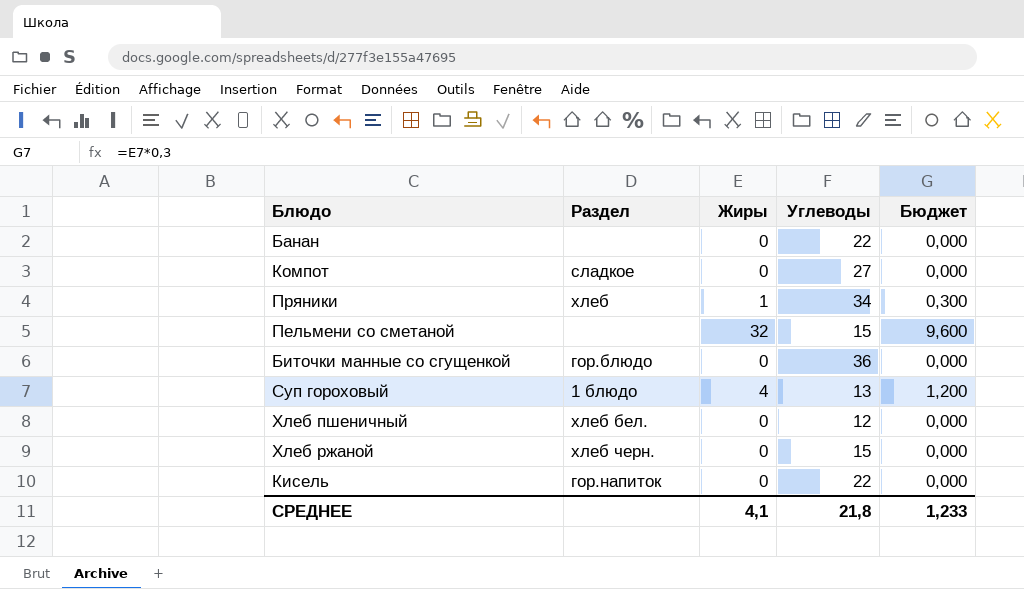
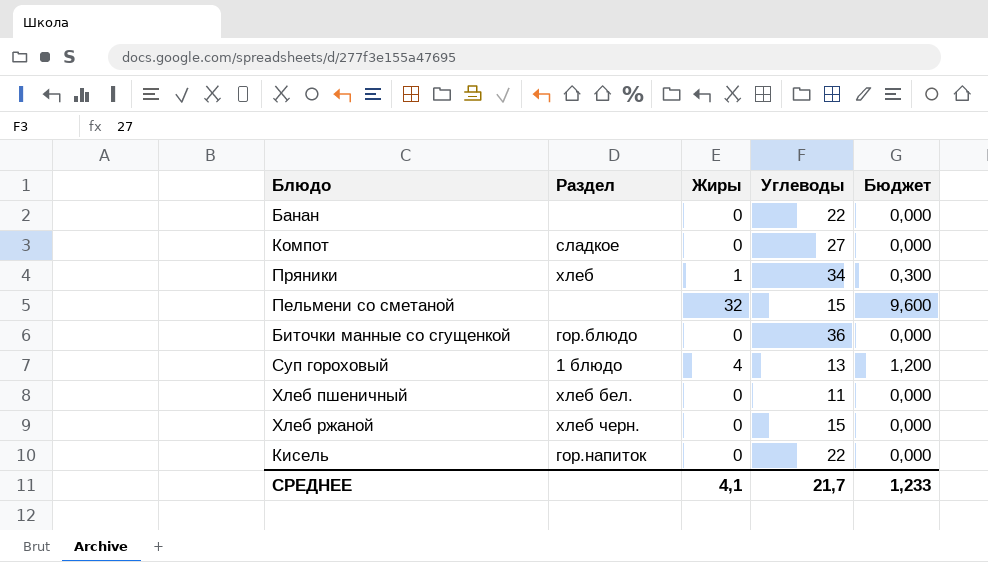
Хлеб пшеничный | Углеводы: 12 -> 11
СРЕДНЕЕ | Углеводы: 21,8 -> 21,7

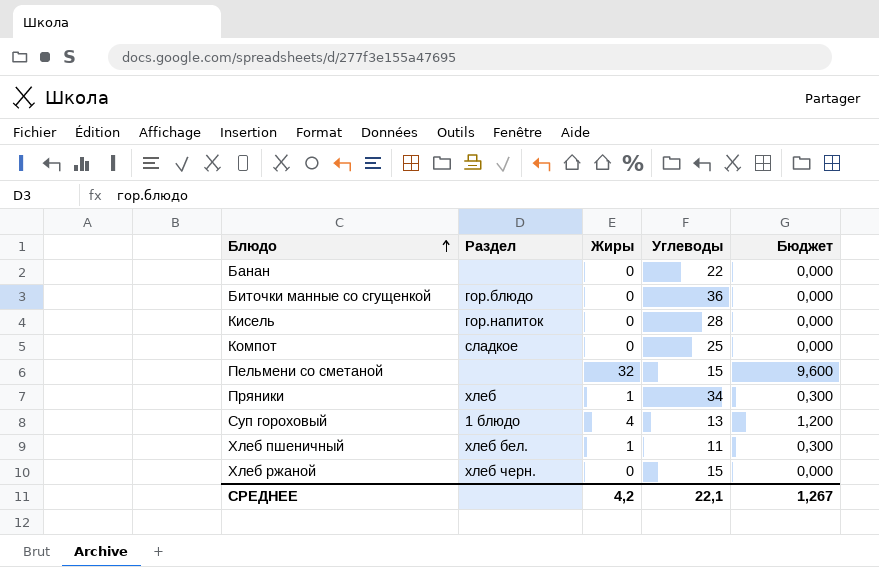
row order: none -> Блюдо ascending
Кисель | Углеводы: 22 -> 28
Компот | Углеводы: 27 -> 25
Хлеб пшеничный | Жиры: 0 -> 1
Хлеб пшеничный | Бюджет: 0,000 -> 0,300
СРЕДНЕЕ | Жиры: 4,1 -> 4,2
СРЕДНЕЕ | Углеводы: 21,7 -> 22,1
СРЕДНЕЕ | Бюджет: 1,233 -> 1,267

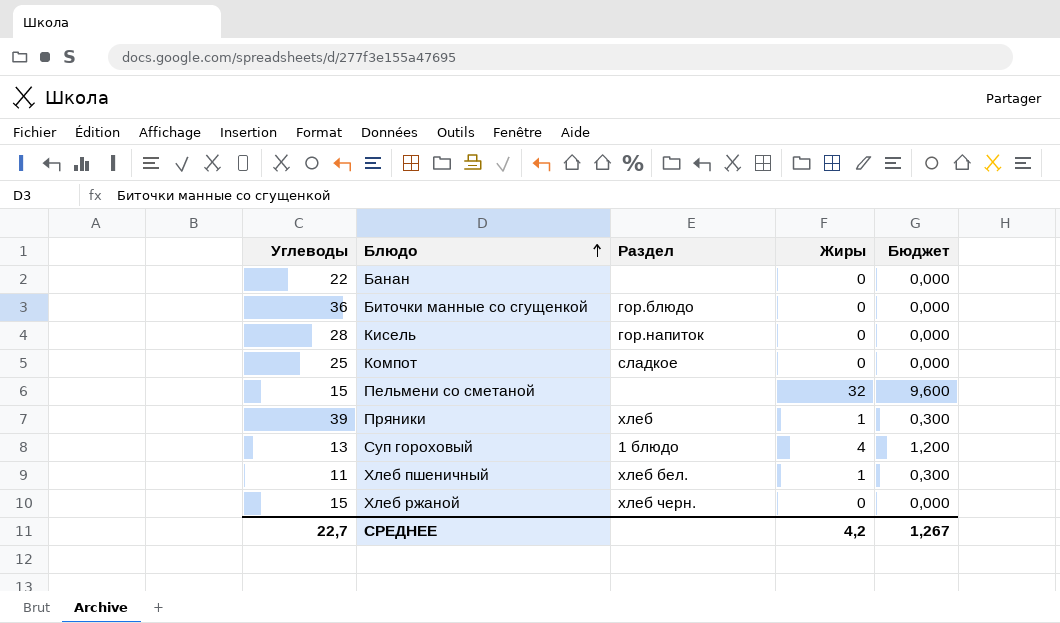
column Углеводы | position: 4 -> 1
Пряники | Углеводы: 34 -> 39
СРЕДНЕЕ | Углеводы: 22,1 -> 22,7

